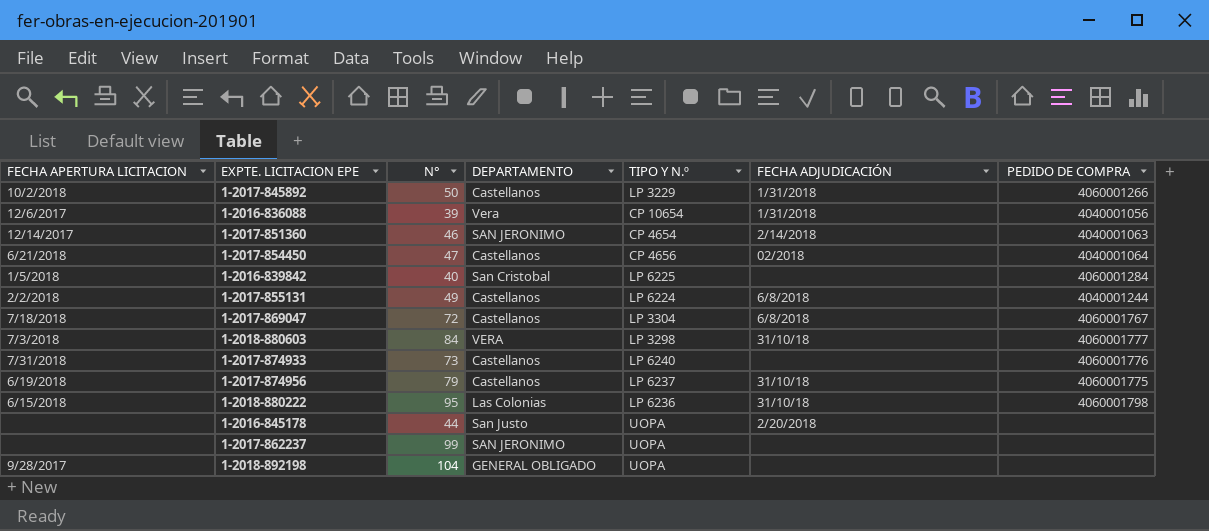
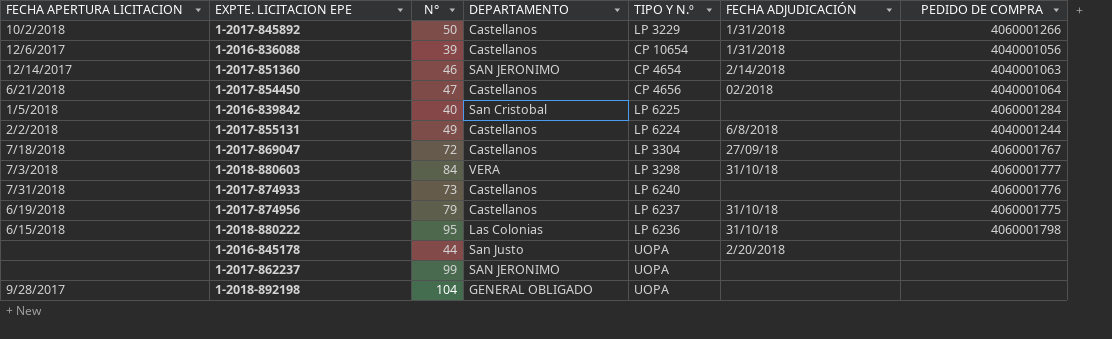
1-2016-836088 | DEPARTAMENTO: Vera -> Castellanos
1-2017-869047 | FECHA ADJUDICACIÓN: 6/8/2018 -> 27/09/18

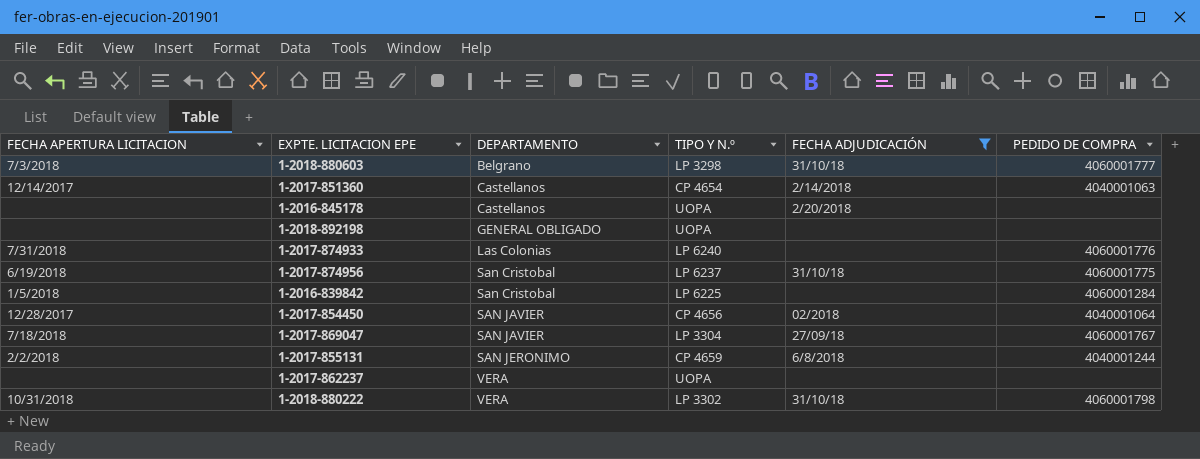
filter: none -> FECHA ADJUDICACIÓN != 1/31/2018
row order: none -> DEPARTAMENTO ascending
column N° | position: 3 -> none
1-2018-880603 | DEPARTAMENTO: VERA -> Belgrano
1-2017-851360 | DEPARTAMENTO: SAN JERONIMO -> Castellanos
1-2016-845178 | DEPARTAMENTO: San Justo -> Castellanos
1-2018-892198 | FECHA APERTURA LICITACION: 9/28/2017 -> none
1-2017-874933 | DEPARTAMENTO: Castellanos -> Las Colonias
1-2017-874956 | DEPARTAMENTO: Castellanos -> San Cristobal
1-2017-854450 | FECHA APERTURA LICITACION: 6/21/2018 -> 12/28/2017
1-2017-854450 | DEPARTAMENTO: Castellanos -> SAN JAVIER
1-2017-869047 | DEPARTAMENTO: Castellanos -> SAN JAVIER
1-2017-855131 | DEPARTAMENTO: Castellanos -> SAN JERONIMO
1-2017-855131 | TIPO Y N.º: LP 6224 -> CP 4659
1-2017-862237 | DEPARTAMENTO: SAN JERONIMO -> VERA
1-2018-880222 | FECHA APERTURA LICITACION: 6/15/2018 -> 10/31/2018
1-2018-880222 | DEPARTAMENTO: Las Colonias -> VERA
1-2018-880222 | TIPO Y N.º: LP 6236 -> LP 3302

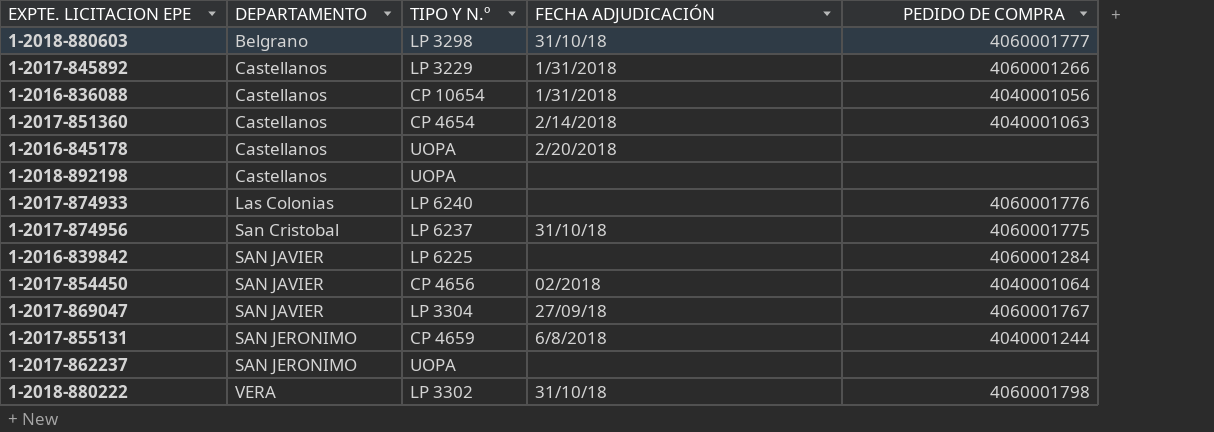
filter: FECHA ADJUDICACIÓN != 1/31/2018 -> none
column FECHA APERTURA LICITACION | position: 1 -> none
1-2018-892198 | DEPARTAMENTO: GENERAL OBLIGADO -> Castellanos
1-2016-839842 | DEPARTAMENTO: San Cristobal -> SAN JAVIER
1-2017-862237 | DEPARTAMENTO: VERA -> SAN JERONIMO

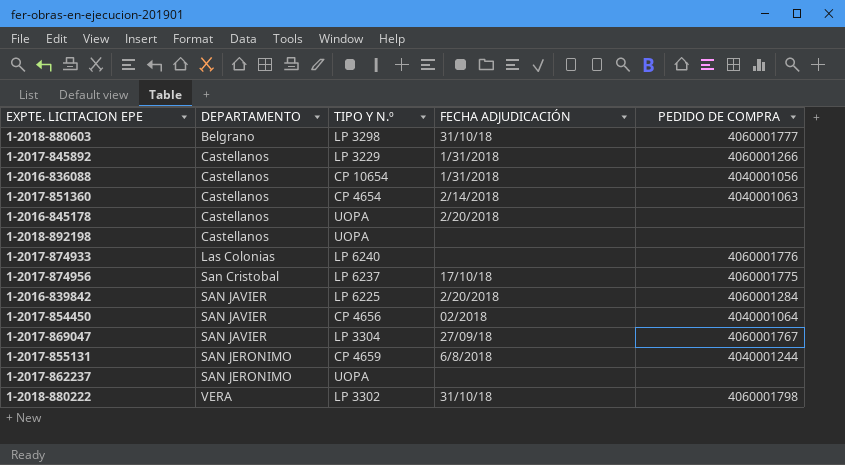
1-2017-874956 | FECHA ADJUDICACIÓN: 31/10/18 -> 17/10/18
1-2016-839842 | FECHA ADJUDICACIÓN: none -> 2/20/2018

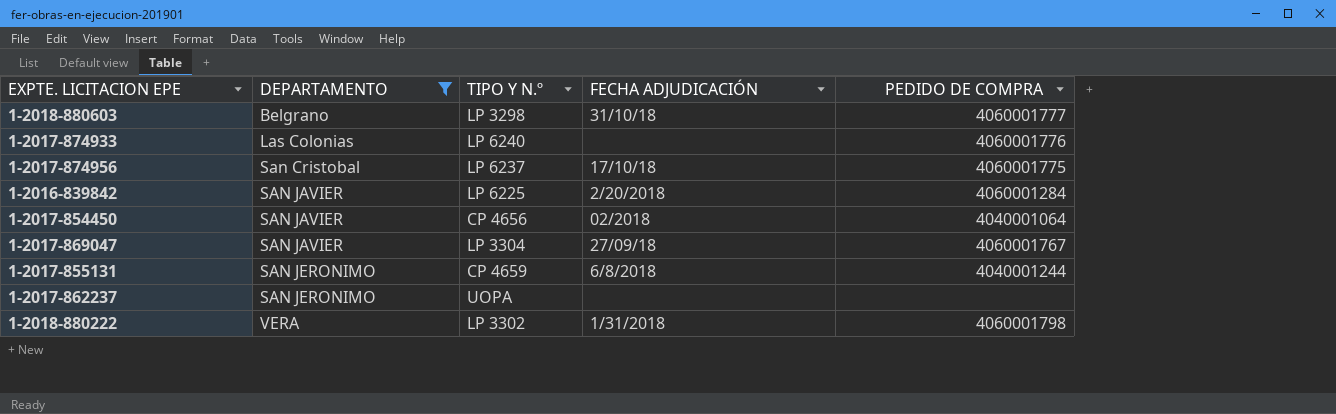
filter: none -> DEPARTAMENTO != Castellanos
1-2018-880222 | FECHA ADJUDICACIÓN: 31/10/18 -> 1/31/2018

